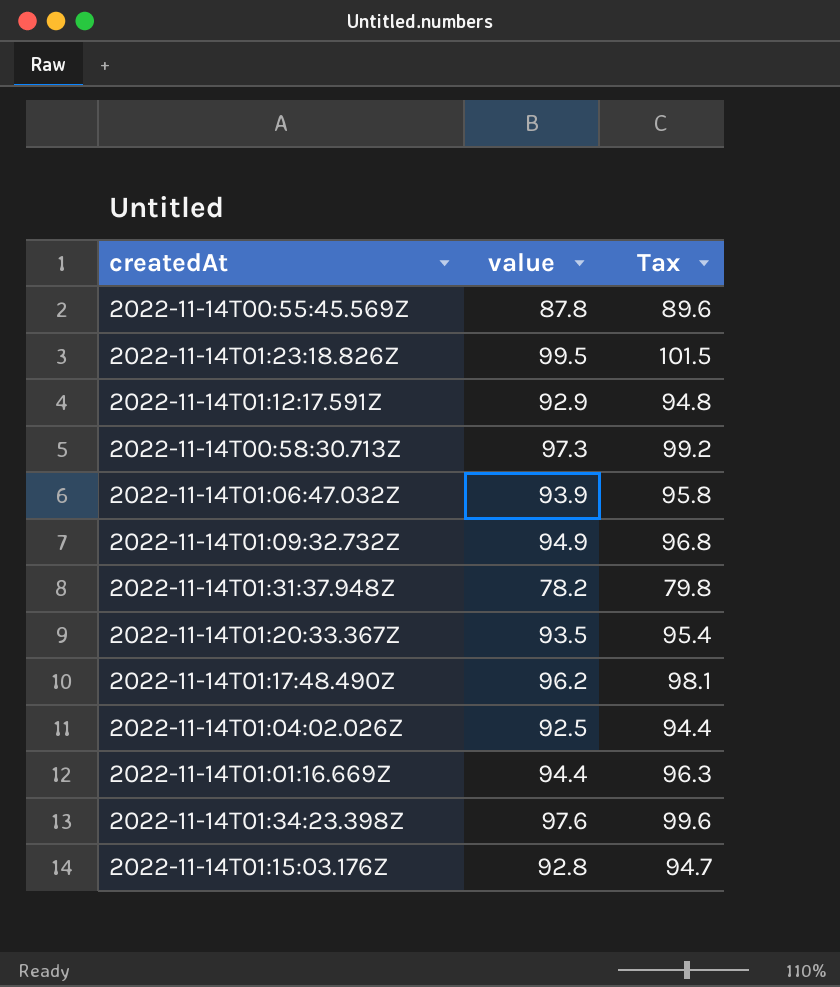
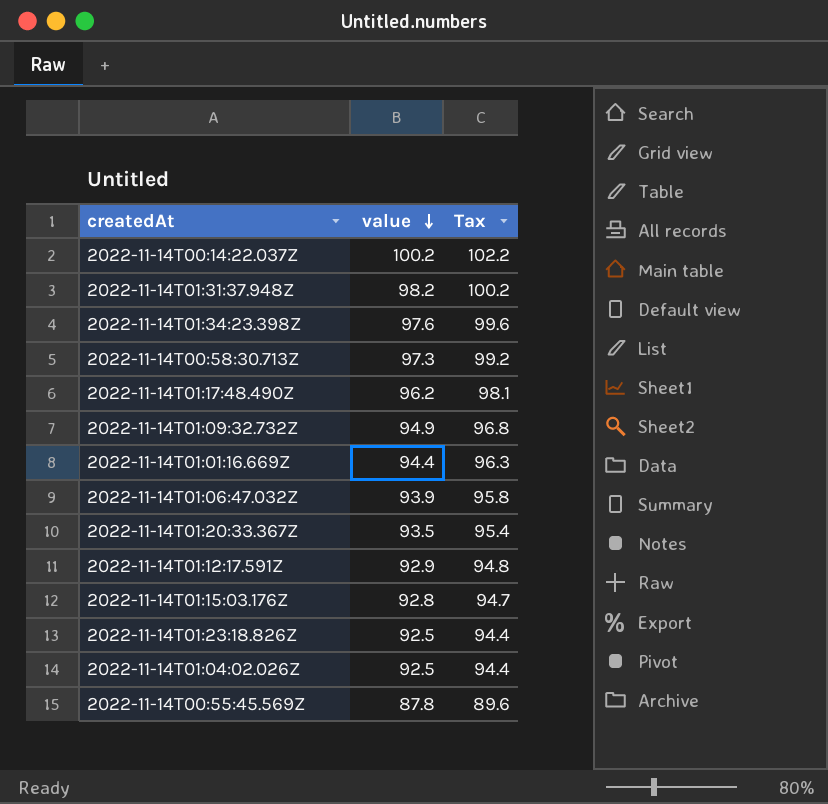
row order: none -> value descending
row 2022-11-14T00:14:22.037Z: none -> 100.2 | 102.2
2022-11-14T01:31:37.948Z | value: 78.2 -> 98.2
2022-11-14T01:31:37.948Z | Tax: 79.8 -> 100.2
2022-11-14T01:23:18.826Z | value: 99.5 -> 92.5
2022-11-14T01:23:18.826Z | Tax: 101.5 -> 94.4

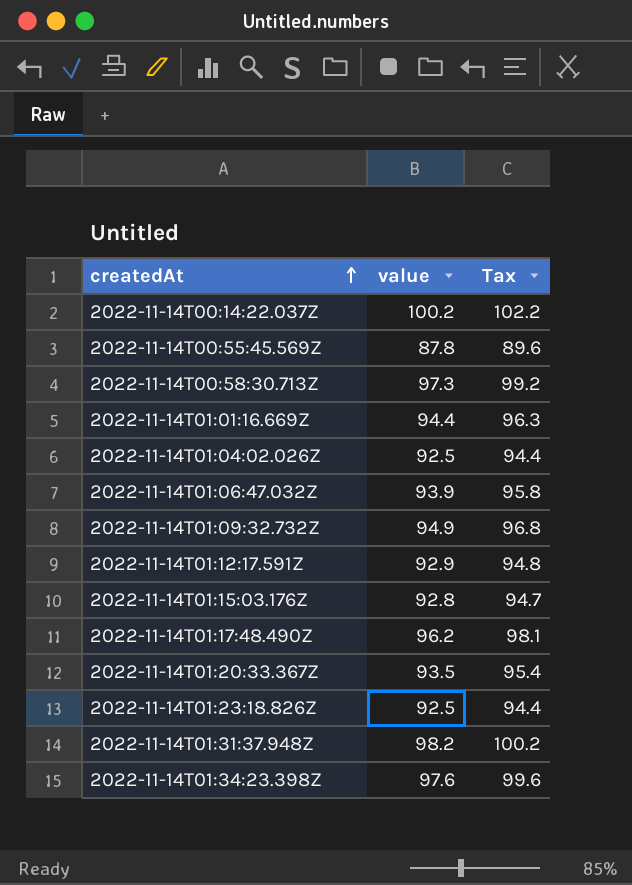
row order: value descending -> createdAt ascending

